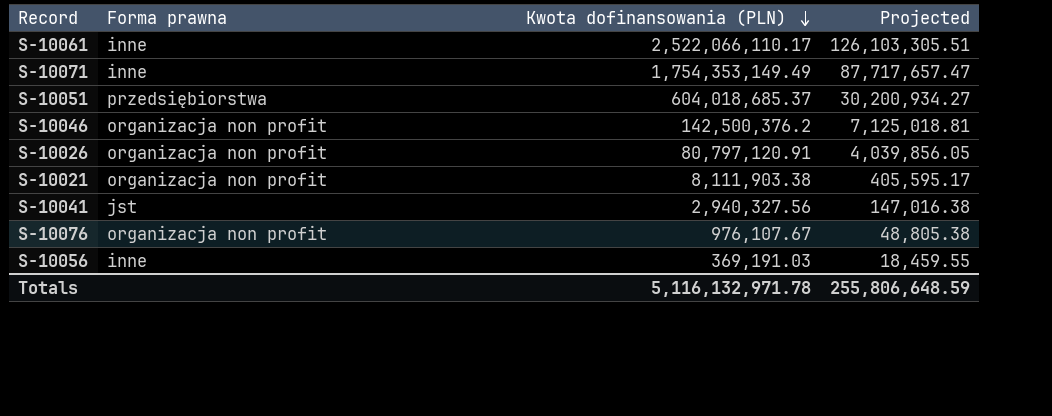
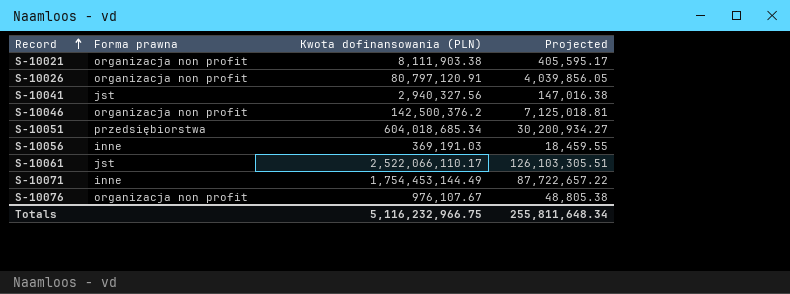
row order: Kwota dofinansowania (PLN) descending -> Record ascending
S-10051 | Kwota dofinansowania (PLN): 604,018,685.37 -> 604,018,685.34
S-10061 | Forma prawna: inne -> jst
S-10071 | Kwota dofinansowania (PLN): 1,754,353,149.49 -> 1,754,453,144.49
S-10071 | Projected: 87,717,657.47 -> 87,722,657.22
Totals | Kwota dofinansowania (PLN): 5,116,132,971.78 -> 5,116,232,966.75
Totals | Projected: 255,806,648.59 -> 255,811,648.34

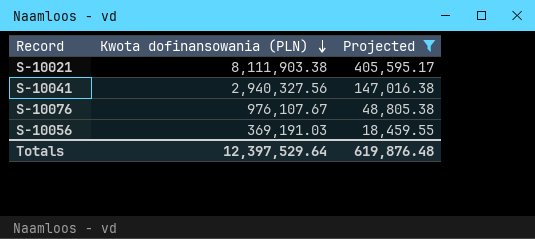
filter: none -> Projected <= 405,595.17
row order: Record ascending -> Kwota dofinansowania (PLN) descending
column Forma prawna | position: 2 -> none
Totals | Kwota dofinansowania (PLN): 5,116,232,966.75 -> 12,397,529.64
Totals | Projected: 255,811,648.34 -> 619,876.48

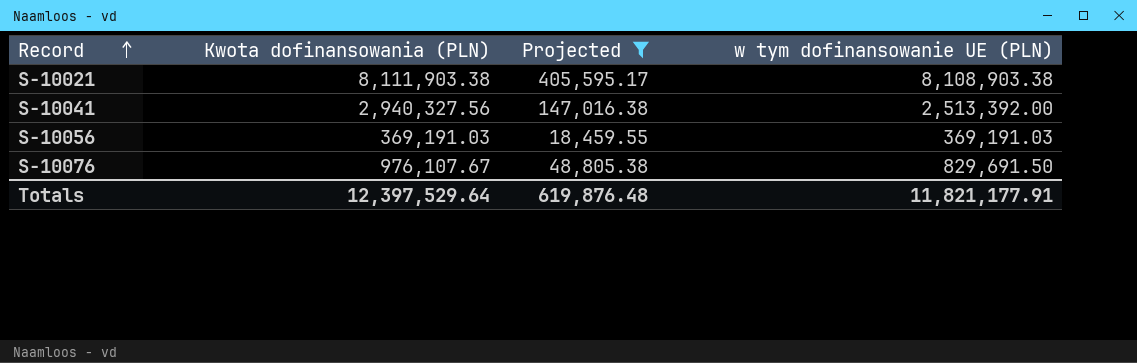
row order: Kwota dofinansowania (PLN) descending -> Record ascending
column w tym dofinansowanie UE (PLN) | position: none -> 4

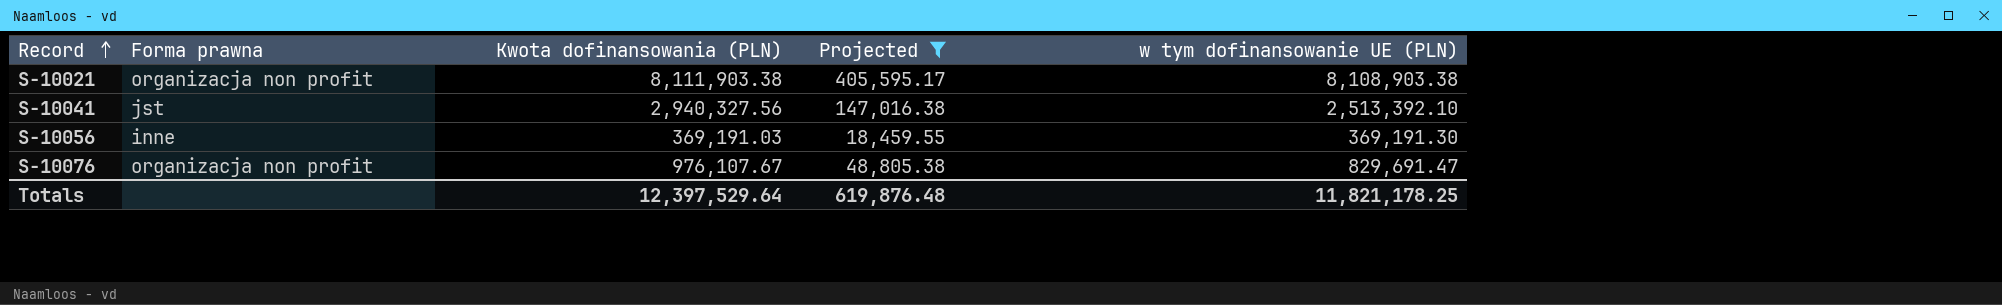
column Forma prawna | position: none -> 2
S-10041 | w tym dofinansowanie UE (PLN): 2,513,392.00 -> 2,513,392.10
S-10056 | w tym dofinansowanie UE (PLN): 369,191.03 -> 369,191.30
S-10076 | w tym dofinansowanie UE (PLN): 829,691.50 -> 829,691.47
Totals | w tym dofinansowanie UE (PLN): 11,821,177.91 -> 11,821,178.25

